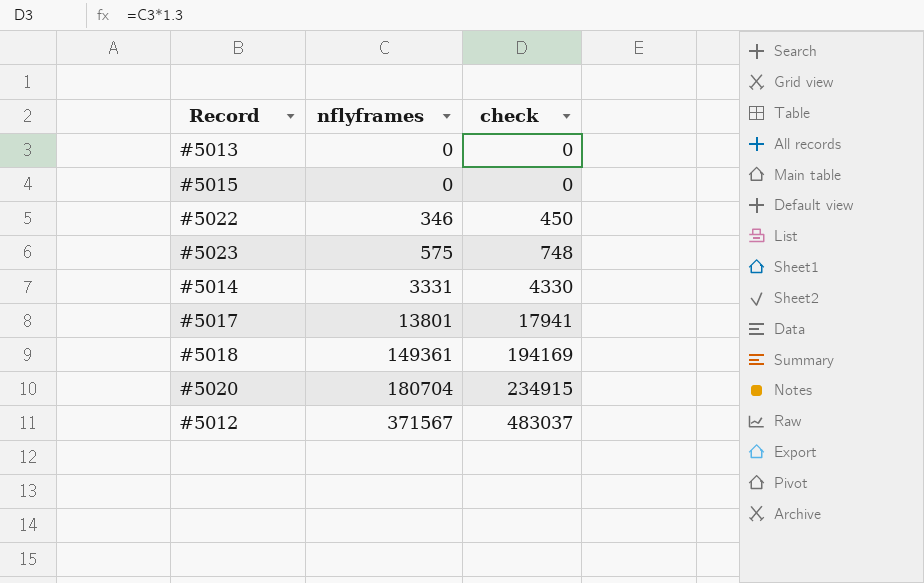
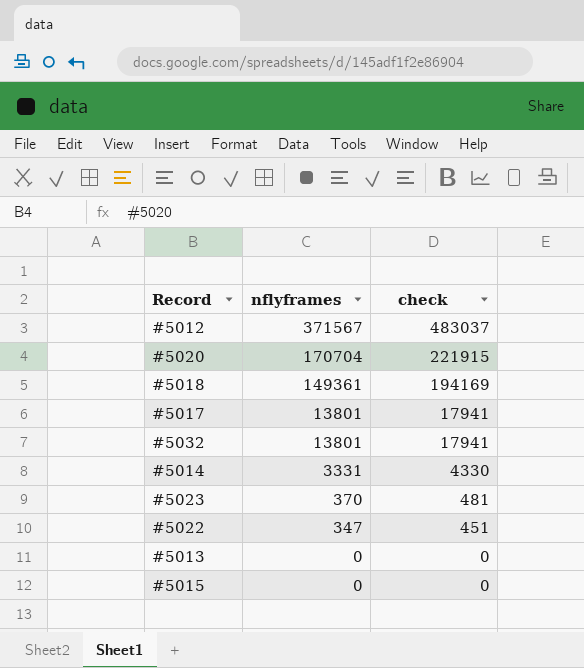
row order: nflyframes ascending -> nflyframes descending
#5020 | nflyframes: 180704 -> 170704
#5020 | check: 234915 -> 221915
row #5032: none -> 13801 | 17941
#5023 | nflyframes: 575 -> 370
#5023 | check: 748 -> 481
#5022 | nflyframes: 346 -> 347
#5022 | check: 450 -> 451

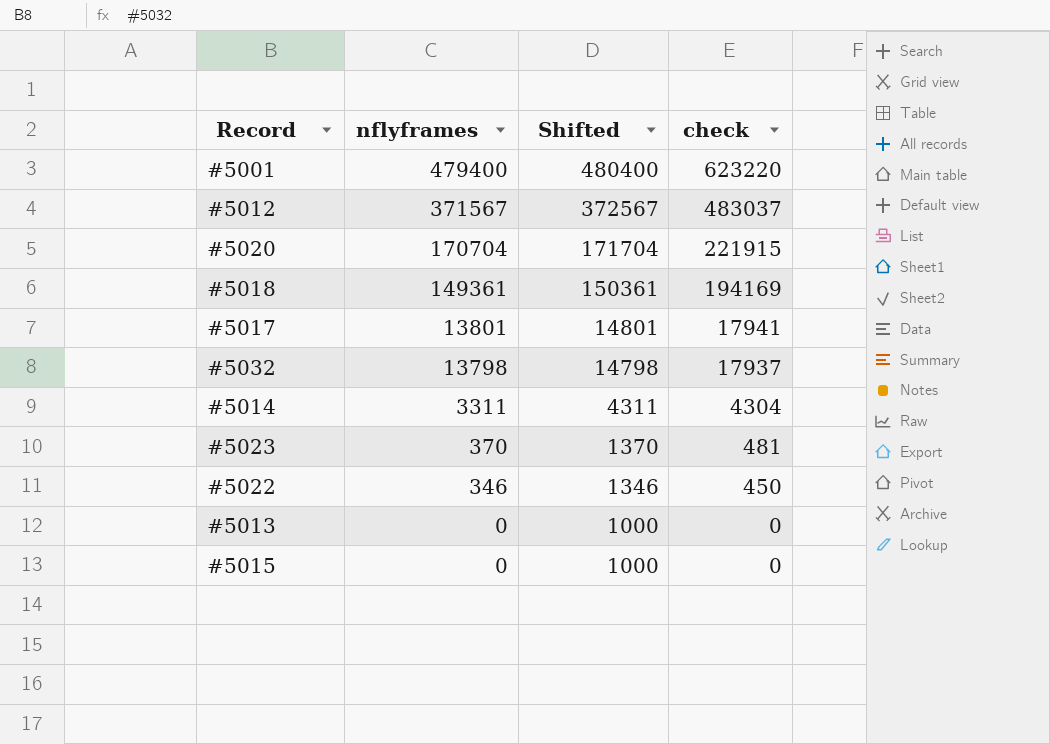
column Shifted | formula: none -> [nflyframes] + 1000
row #5001: none -> 479400 | 480400 | 623220
#5032 | nflyframes: 13801 -> 13798
#5032 | check: 17941 -> 17937
#5014 | nflyframes: 3331 -> 3311
#5014 | check: 4330 -> 4304
#5022 | nflyframes: 347 -> 346
#5022 | check: 451 -> 450

